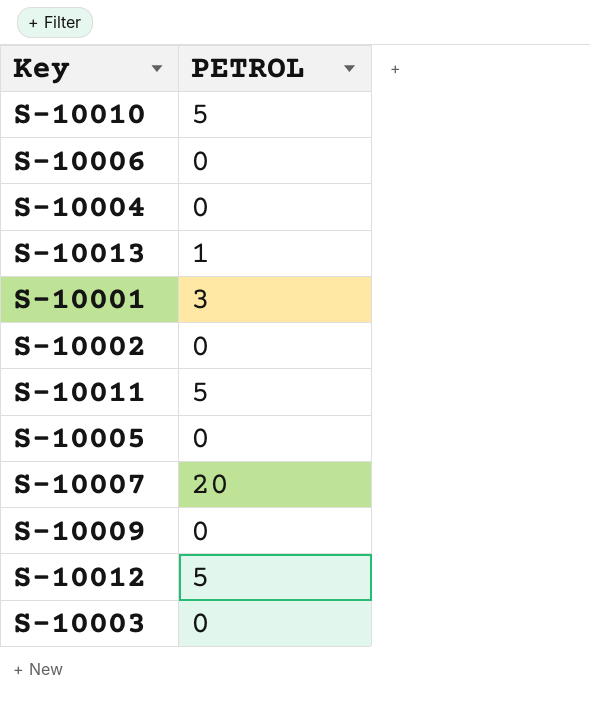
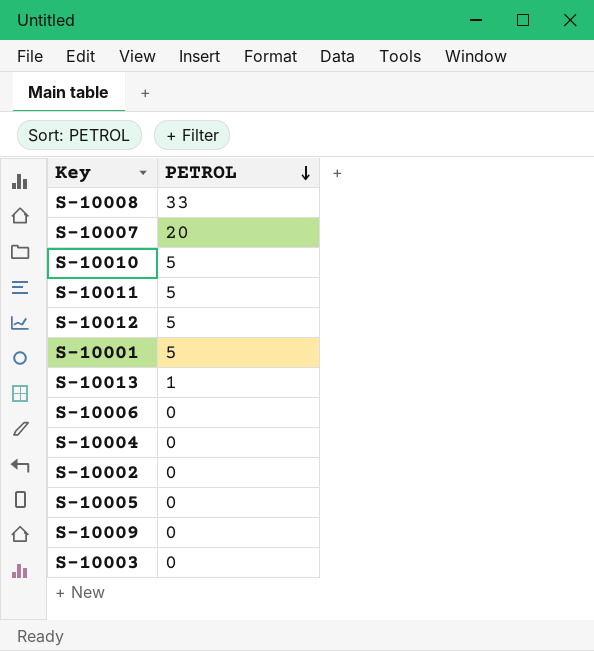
row order: none -> PETROL descending
row S-10008: none -> 33
S-10001 | PETROL: 3 -> 5

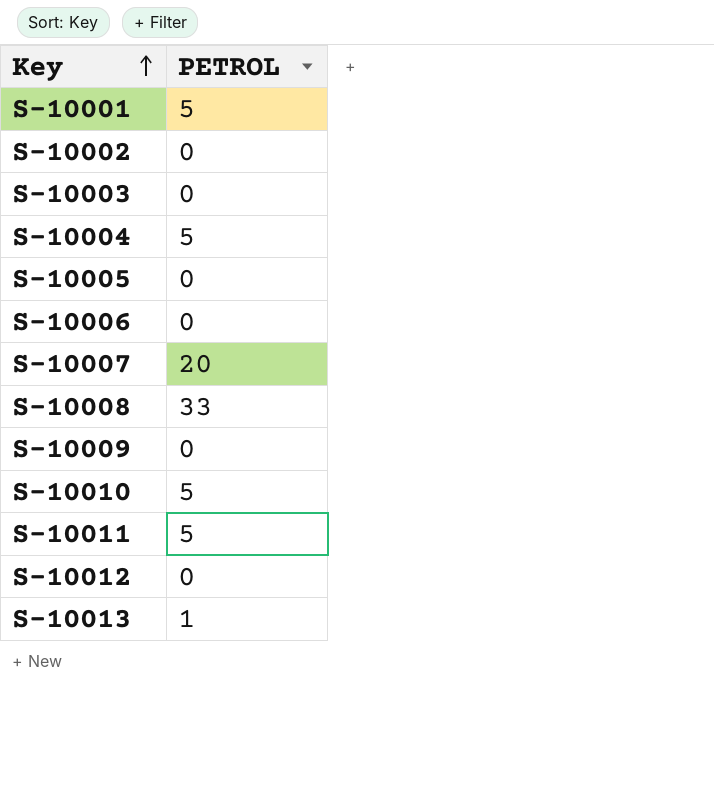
row order: PETROL descending -> Key ascending
S-10004 | PETROL: 0 -> 5
S-10012 | PETROL: 5 -> 0

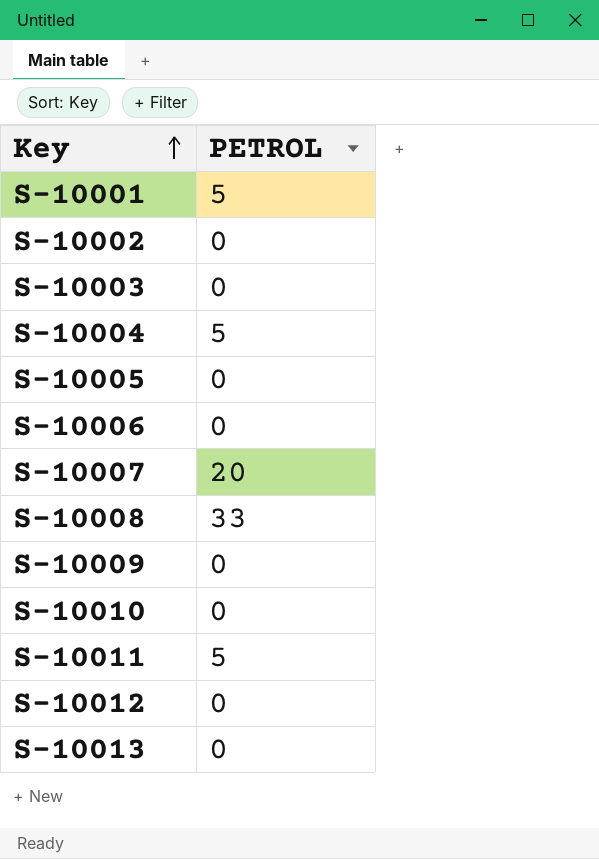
S-10010 | PETROL: 5 -> 0
S-10013 | PETROL: 1 -> 0

